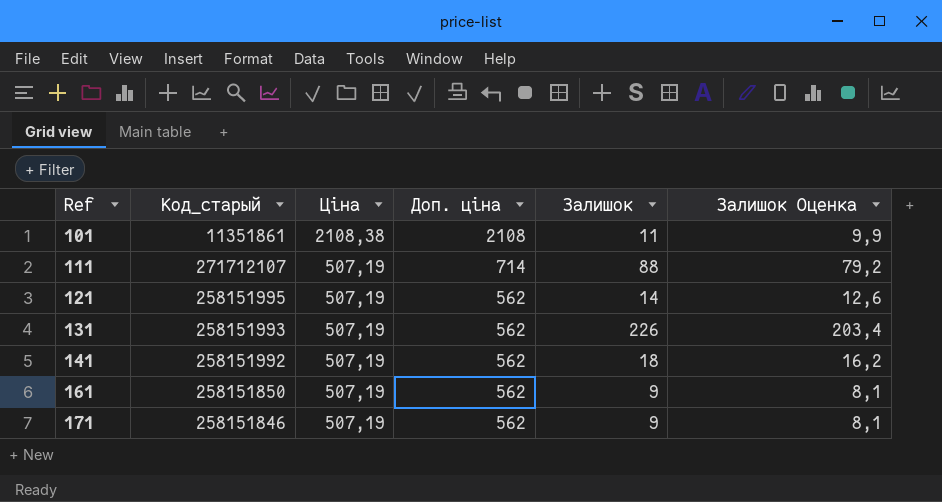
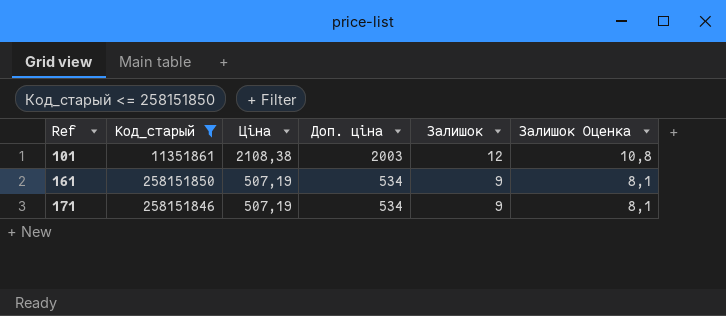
filter: none -> Код_старый <= 258151850
101 | Доп. ціна: 2108 -> 2003
101 | Залишок: 11 -> 12
101 | Залишок Оценка: 9,9 -> 10,8
161 | Доп. ціна: 562 -> 534
171 | Доп. ціна: 562 -> 534

